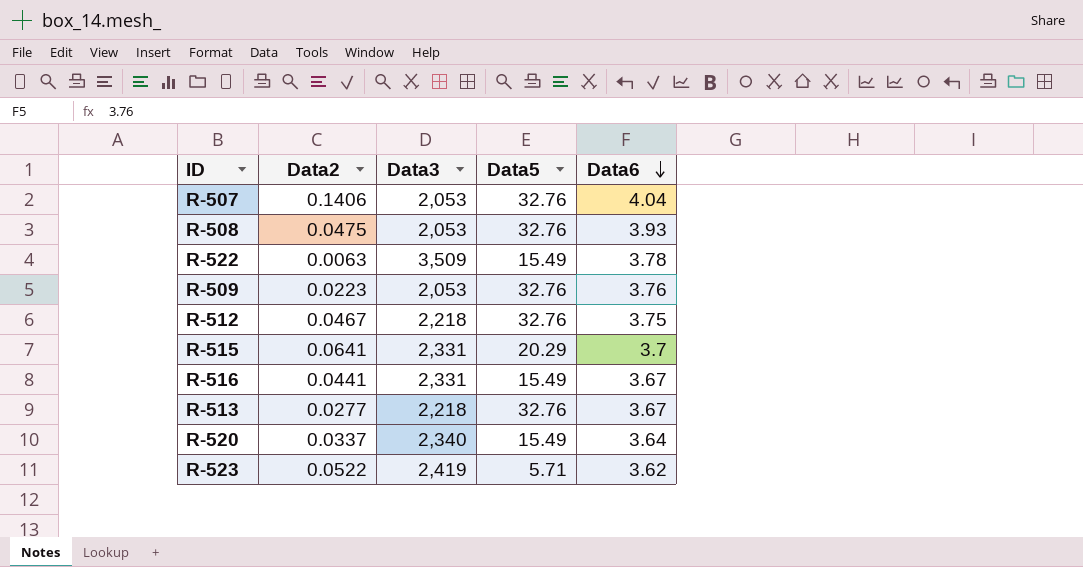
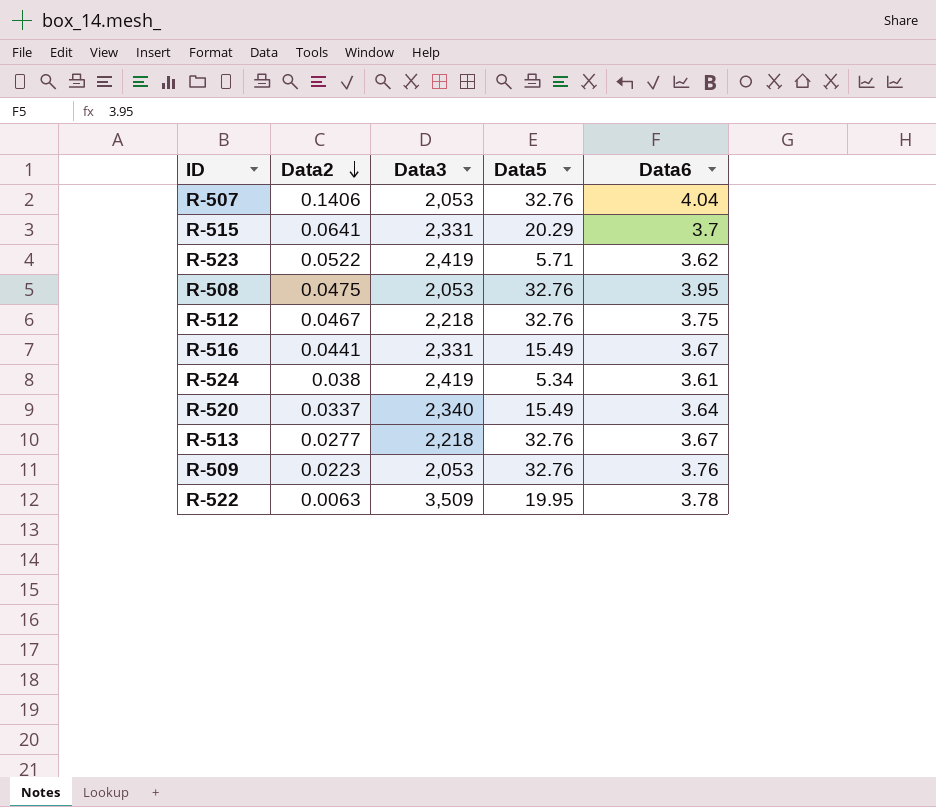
row order: Data6 descending -> Data2 descending
R-508 | Data6: 3.93 -> 3.95
row R-524: none -> 0.038 | 2,419 | 5.34 | 3.61
R-522 | Data5: 15.49 -> 19.95

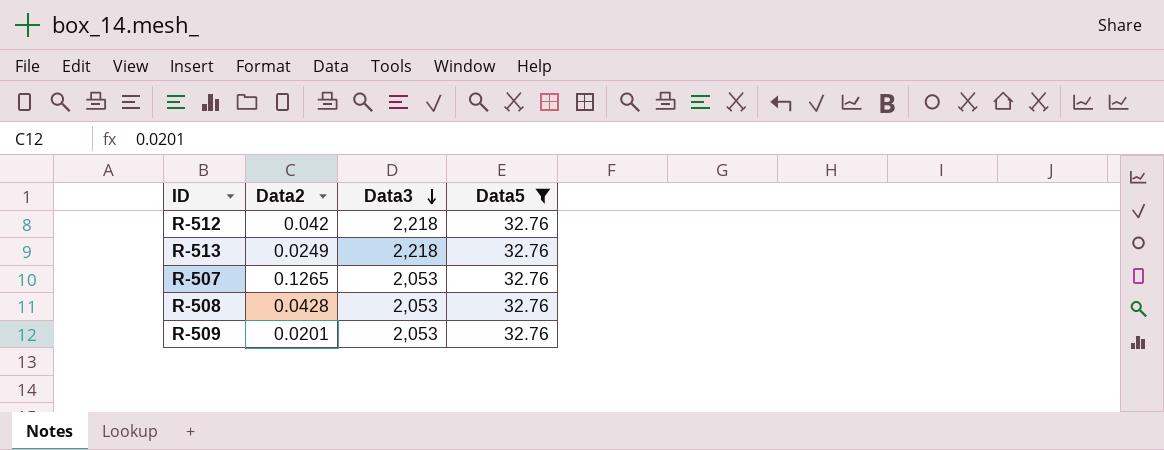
filter: none -> Data5 = 32.76
row order: Data2 descending -> Data3 descending
column Data6 | position: 5 -> none
R-512 | Data2: 0.0467 -> 0.042
R-513 | Data2: 0.0277 -> 0.0249
R-507 | Data2: 0.1406 -> 0.1265
R-508 | Data2: 0.0475 -> 0.0428
R-509 | Data2: 0.0223 -> 0.0201

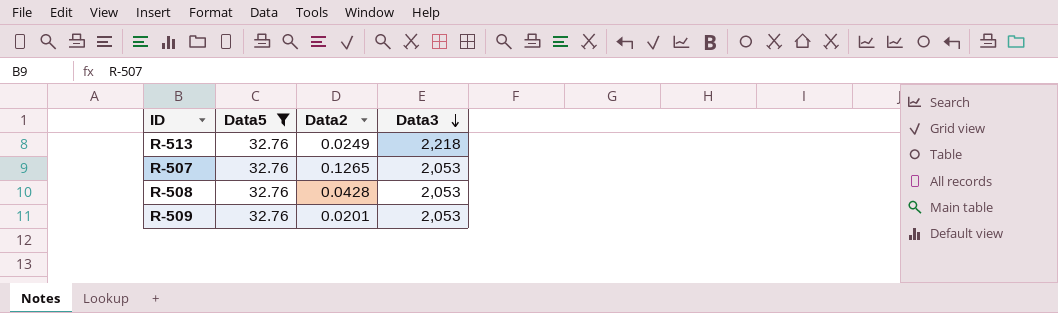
column Data5 | position: 4 -> 2
row R-512: 0.042 | 2,218 | 32.76 -> none

